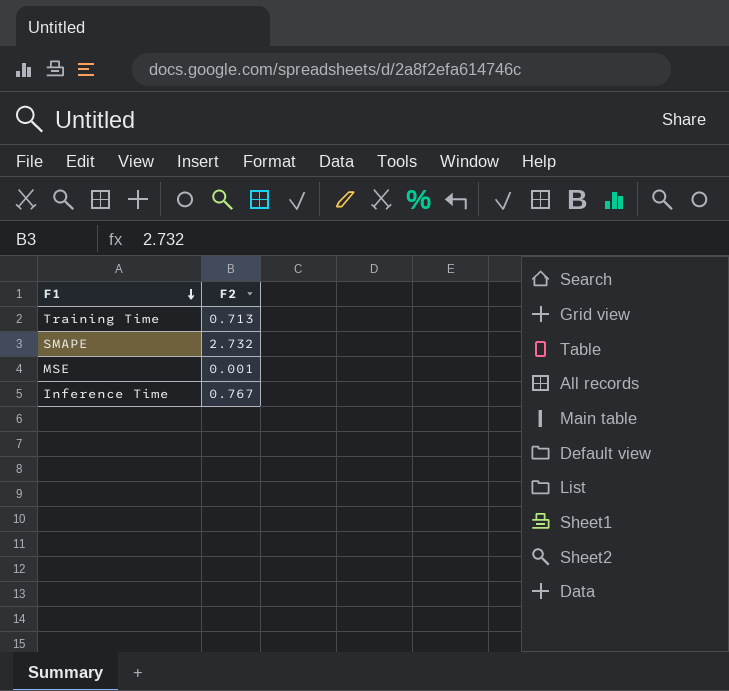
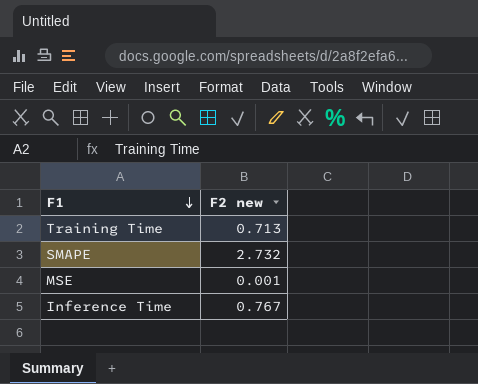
column name: F2 -> F2 new

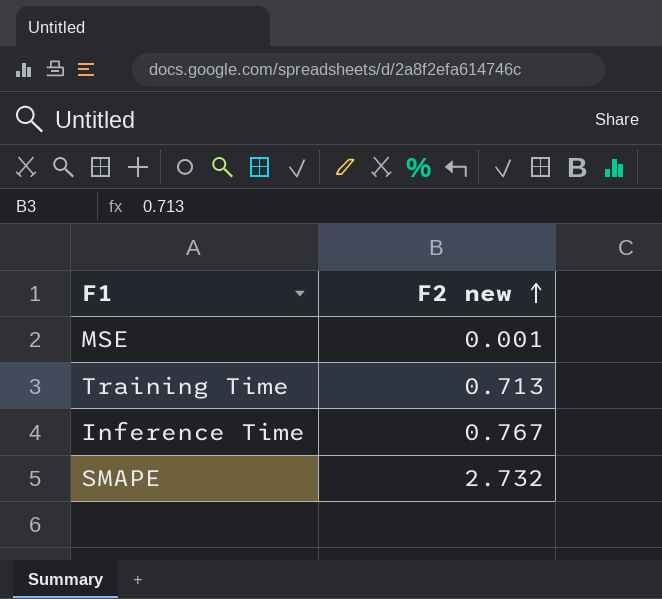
row order: F1 descending -> F2 new ascending

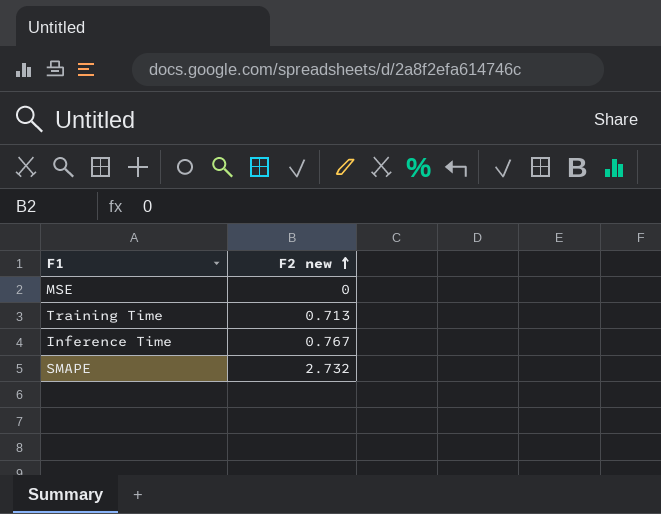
MSE | F2 new: 0.001 -> 0

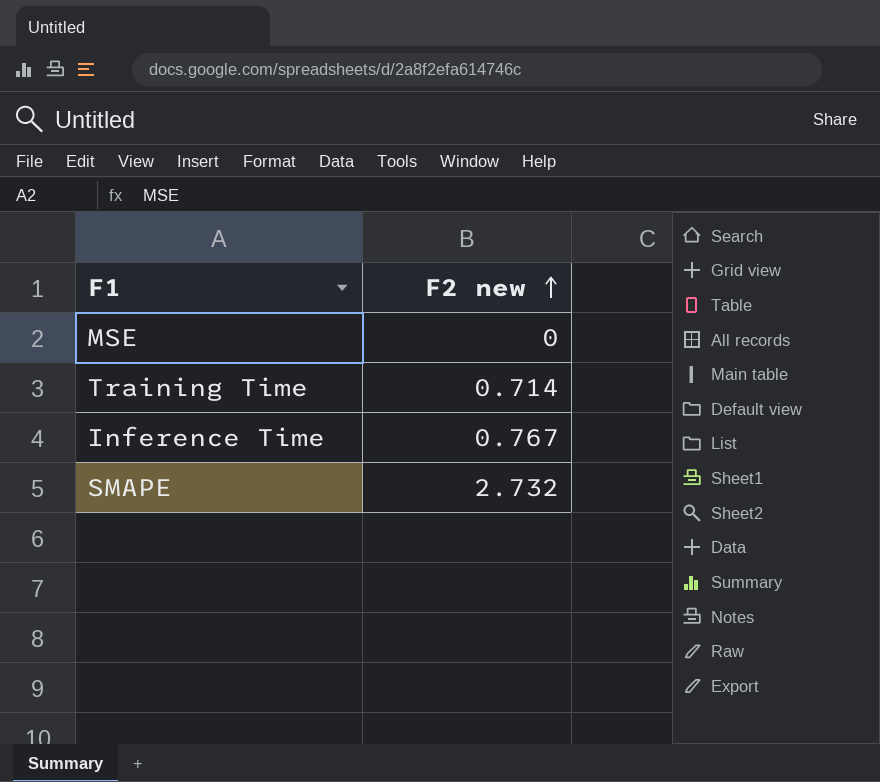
Training Time | F2 new: 0.713 -> 0.714

